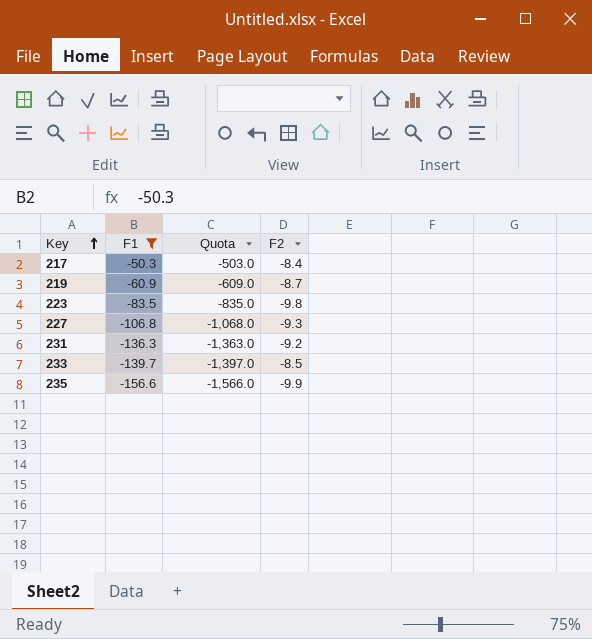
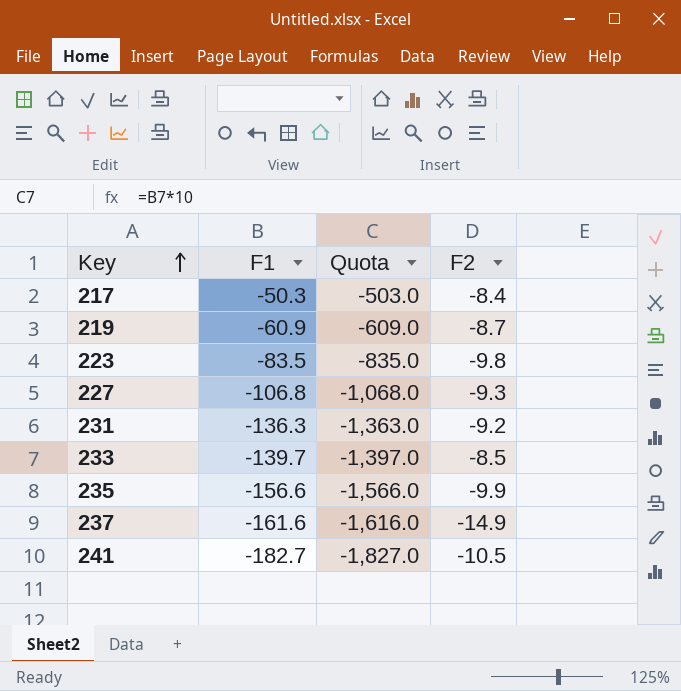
filter: F1 >= -156.6 -> none

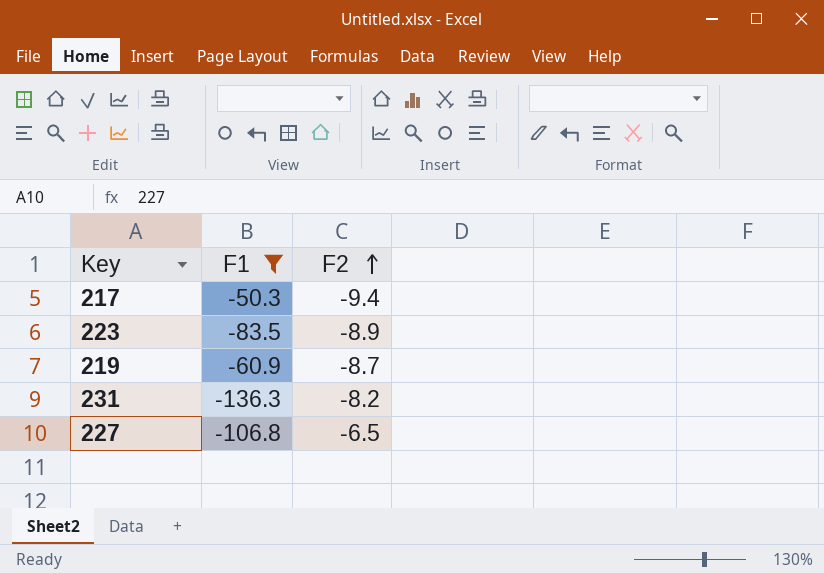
filter: none -> F1 >= -136.3
row order: Key ascending -> F2 ascending
column Quota | formula: [F1] * 10 -> none
217 | F2: -8.4 -> -9.4
223 | F2: -9.8 -> -8.9
231 | F2: -9.2 -> -8.2
227 | F2: -9.3 -> -6.5

